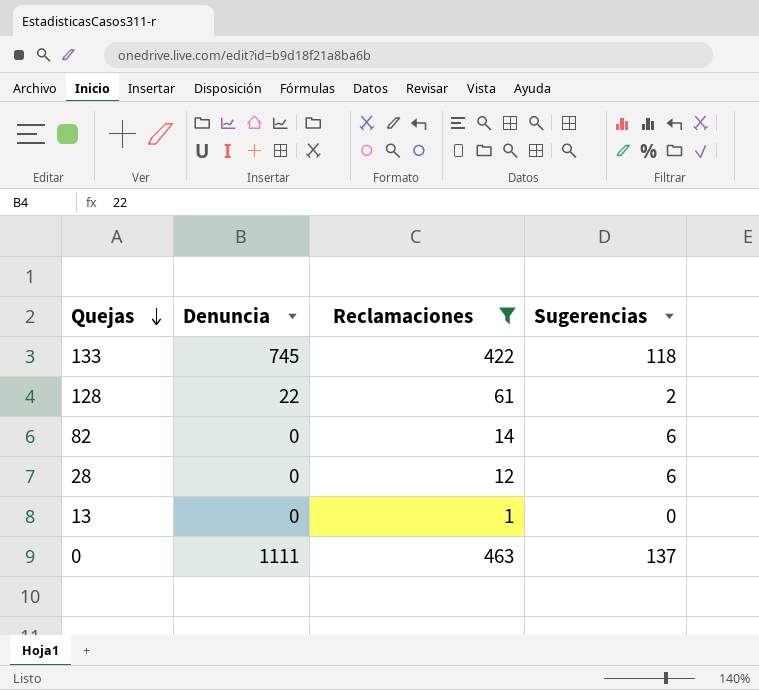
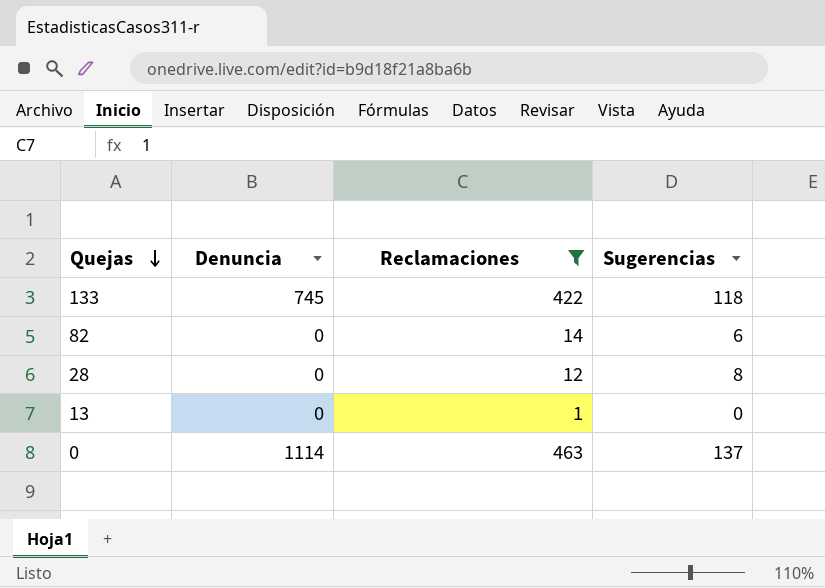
row 128: 22 | 61 | 2 -> none
28 | Sugerencias: 6 -> 8
0 | Denuncia: 1111 -> 1114

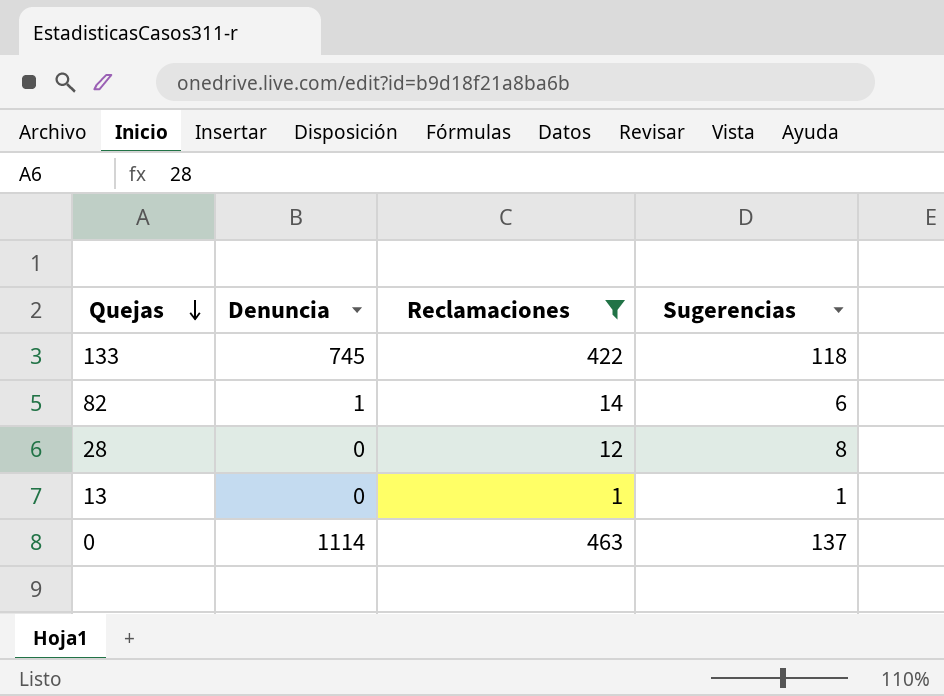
82 | Denuncia: 0 -> 1
13 | Sugerencias: 0 -> 1

